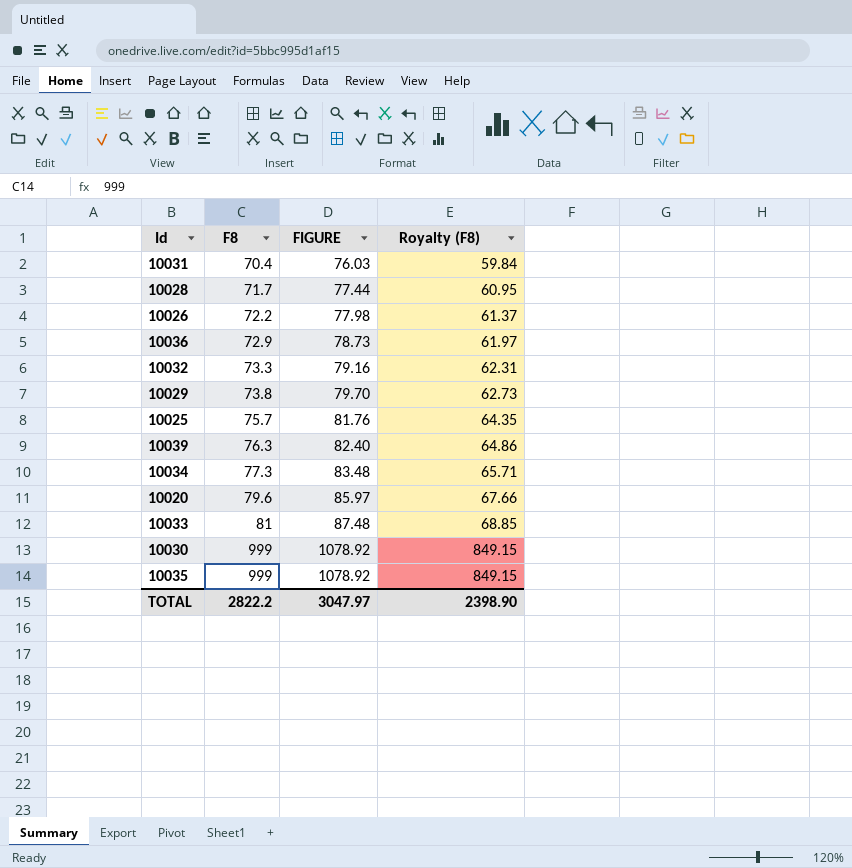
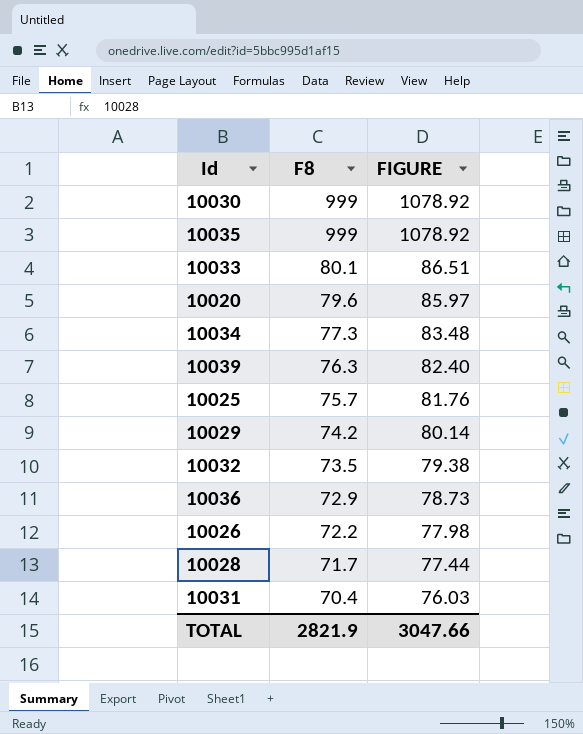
row order: F8 ascending -> F8 descending
column Royalty (F8) | formula: [F8] * 0.85 -> none
10033 | F8: 81 -> 80.1
10033 | FIGURE: 87.48 -> 86.51
10029 | F8: 73.8 -> 74.2
10029 | FIGURE: 79.70 -> 80.14
10032 | F8: 73.3 -> 73.5
10032 | FIGURE: 79.16 -> 79.38
TOTAL | F8: 2822.2 -> 2821.9
TOTAL | FIGURE: 3047.97 -> 3047.66

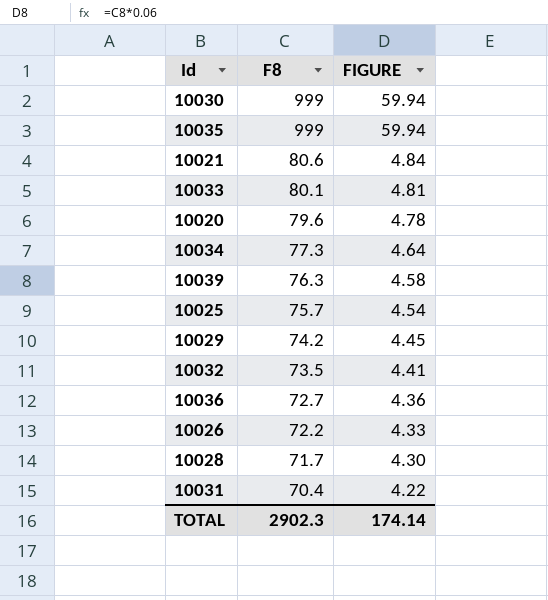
column FIGURE | formula: [F8] * 1.08 -> [F8] * 0.06
row 10021: none -> 80.6 | 4.84
10036 | F8: 72.9 -> 72.7
TOTAL | F8: 2821.9 -> 2902.3
TOTAL | FIGURE: 3047.66 -> 174.14

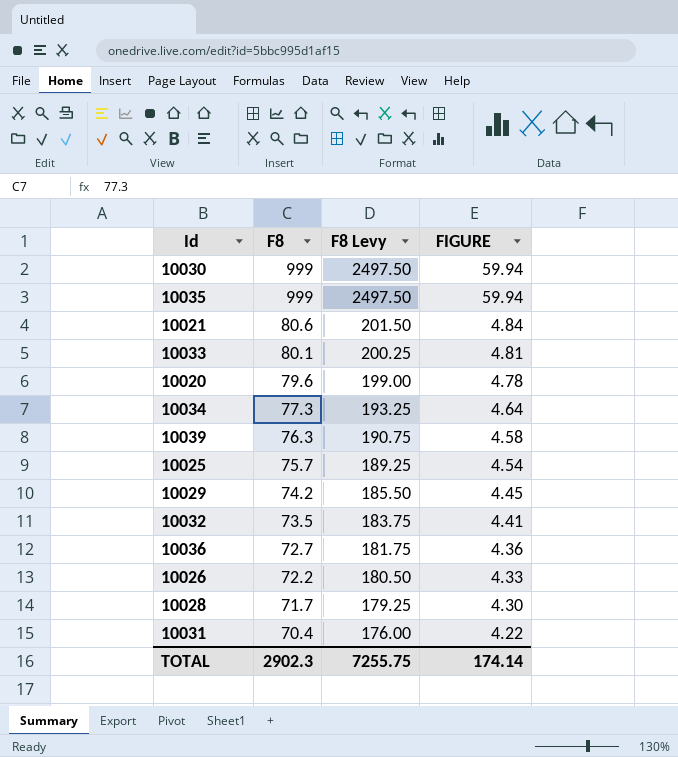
column F8 Levy | formula: none -> [F8] * 2.5

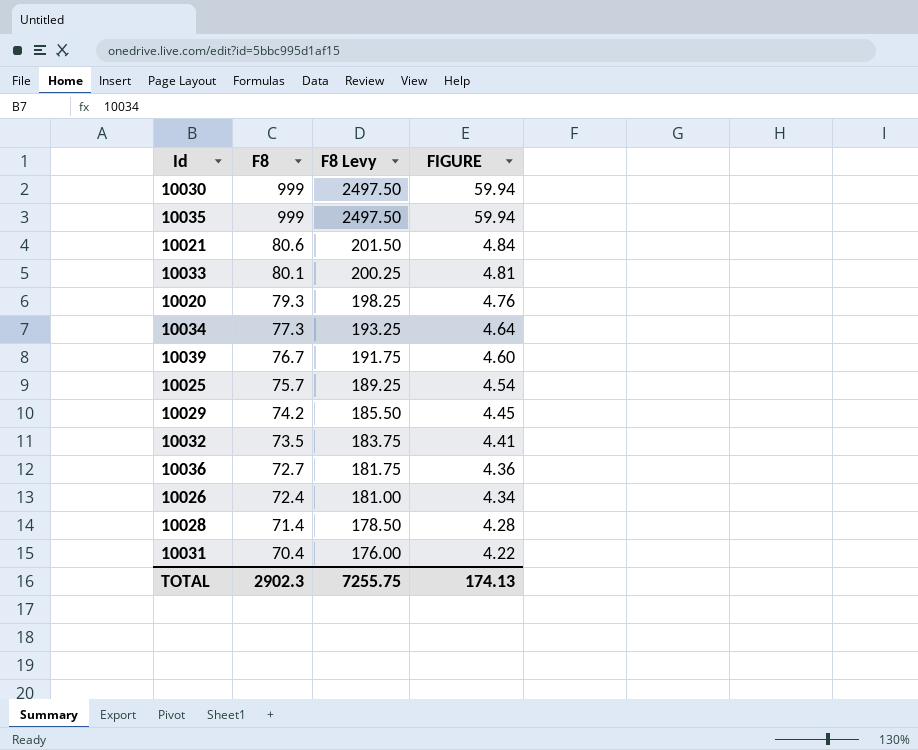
10020 | F8: 79.6 -> 79.3
10020 | F8 Levy: 199.00 -> 198.25
10020 | FIGURE: 4.78 -> 4.76
10039 | F8: 76.3 -> 76.7
10039 | F8 Levy: 190.75 -> 191.75
10039 | FIGURE: 4.58 -> 4.60
10026 | F8: 72.2 -> 72.4
10026 | F8 Levy: 180.50 -> 181.00
10026 | FIGURE: 4.33 -> 4.34
10028 | F8: 71.7 -> 71.4
10028 | F8 Levy: 179.25 -> 178.50
10028 | FIGURE: 4.30 -> 4.28
TOTAL | FIGURE: 174.14 -> 174.13

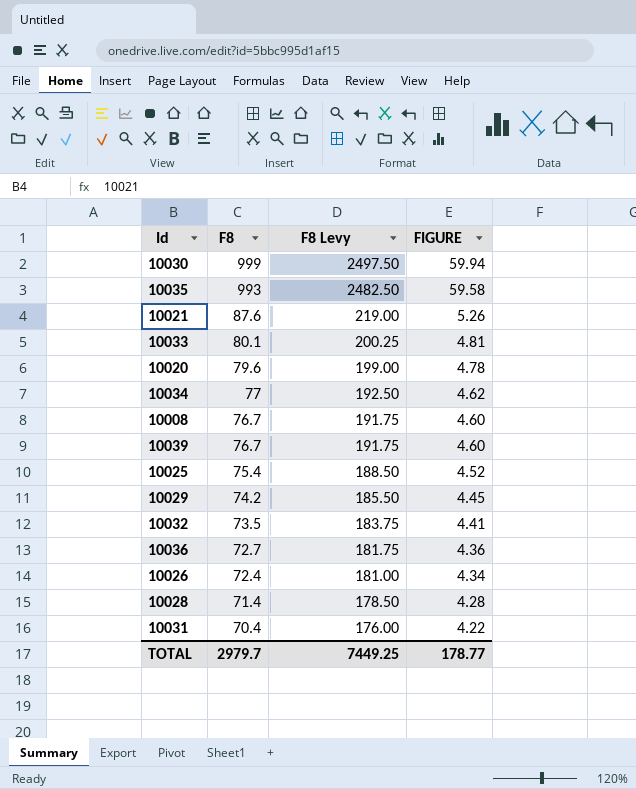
10035 | F8: 999 -> 993
10035 | F8 Levy: 2497.50 -> 2482.50
10035 | FIGURE: 59.94 -> 59.58
10021 | F8: 80.6 -> 87.6
10021 | F8 Levy: 201.50 -> 219.00
10021 | FIGURE: 4.84 -> 5.26
10020 | F8: 79.3 -> 79.6
10020 | F8 Levy: 198.25 -> 199.00
10020 | FIGURE: 4.76 -> 4.78
10034 | F8: 77.3 -> 77
10034 | F8 Levy: 193.25 -> 192.50
10034 | FIGURE: 4.64 -> 4.62
row 10008: none -> 76.7 | 191.75 | 4.60
10025 | F8: 75.7 -> 75.4
10025 | F8 Levy: 189.25 -> 188.50
10025 | FIGURE: 4.54 -> 4.52
TOTAL | F8: 2902.3 -> 2979.7
TOTAL | F8 Levy: 7255.75 -> 7449.25
TOTAL | FIGURE: 174.13 -> 178.77

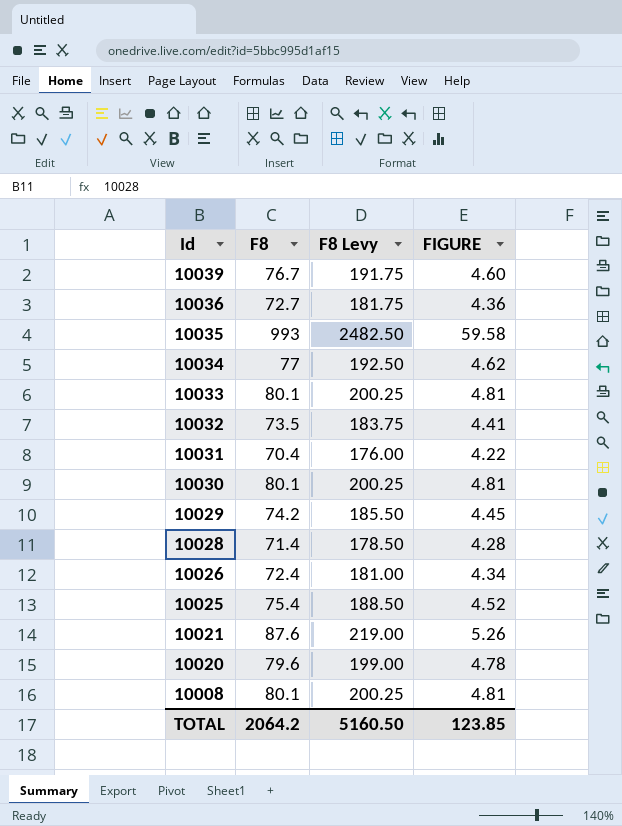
row order: F8 descending -> Id descending
10030 | F8: 999 -> 80.1
10030 | F8 Levy: 2497.50 -> 200.25
10030 | FIGURE: 59.94 -> 4.81
10008 | F8: 76.7 -> 80.1
10008 | F8 Levy: 191.75 -> 200.25
10008 | FIGURE: 4.60 -> 4.81
TOTAL | F8: 2979.7 -> 2064.2
TOTAL | F8 Levy: 7449.25 -> 5160.50
TOTAL | FIGURE: 178.77 -> 123.85

